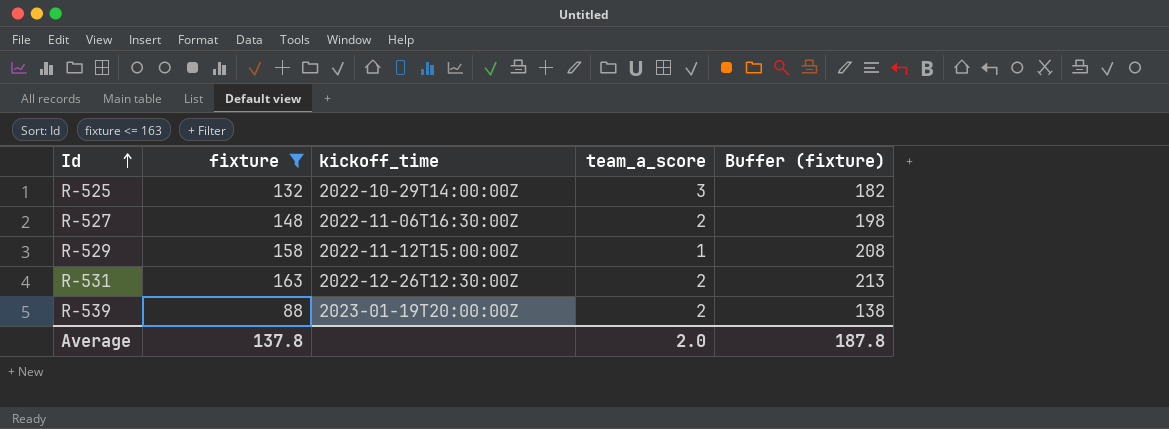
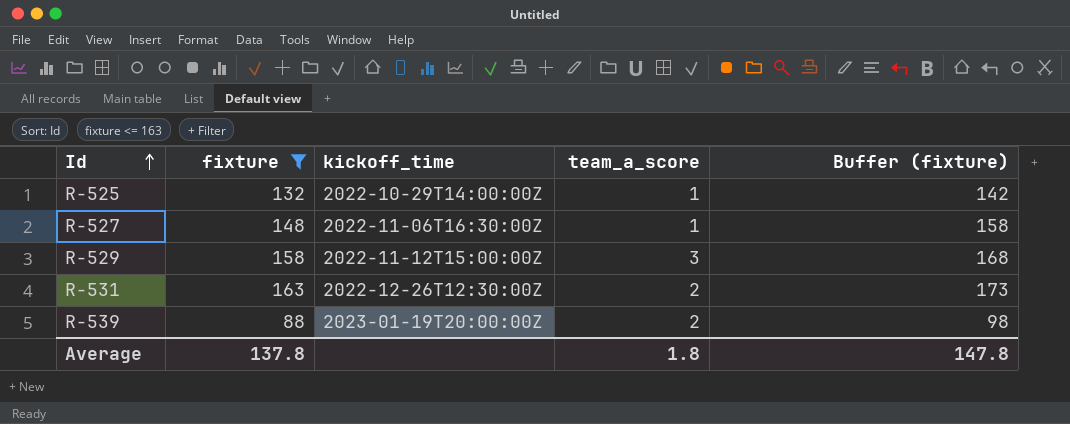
column Buffer (fixture) | formula: [fixture] + 50 -> [fixture] + 10
R-525 | team_a_score: 3 -> 1
R-527 | team_a_score: 2 -> 1
R-529 | team_a_score: 1 -> 3
Average | team_a_score: 2.0 -> 1.8
Average | Buffer (fixture): 187.8 -> 147.8

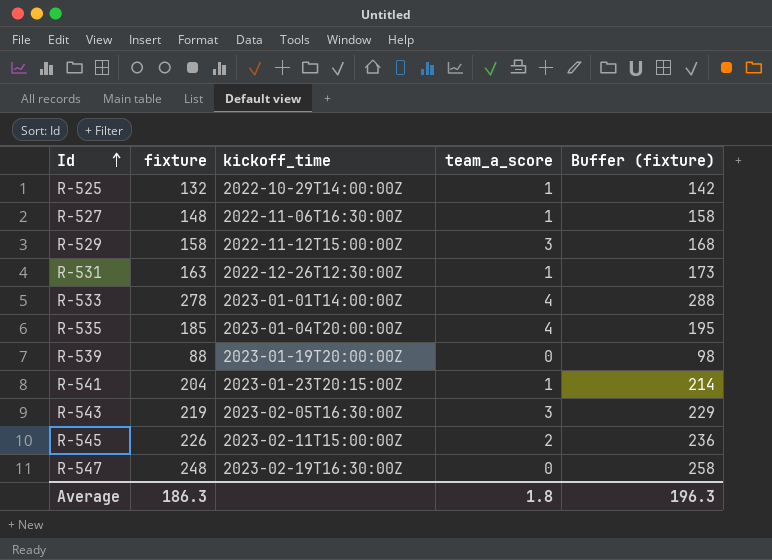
filter: fixture <= 163 -> none
R-531 | team_a_score: 2 -> 1
R-539 | team_a_score: 2 -> 0
Average | fixture: 137.8 -> 186.3
Average | Buffer (fixture): 147.8 -> 196.3

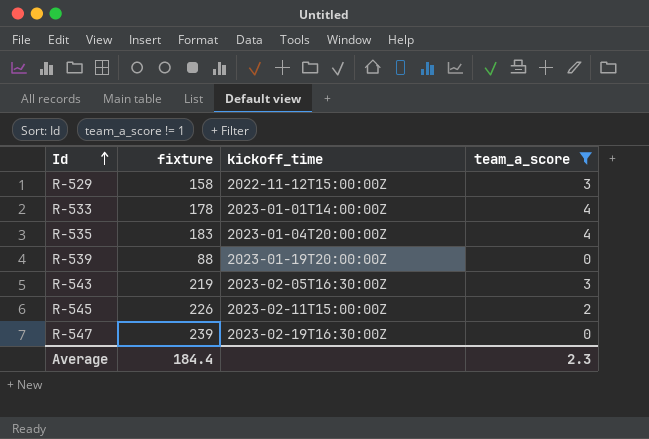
filter: none -> team_a_score != 1
column Buffer (fixture) | formula: [fixture] + 10 -> none
R-533 | fixture: 278 -> 178
R-535 | fixture: 185 -> 183
R-547 | fixture: 248 -> 239
Average | fixture: 186.3 -> 184.4
Average | team_a_score: 1.8 -> 2.3

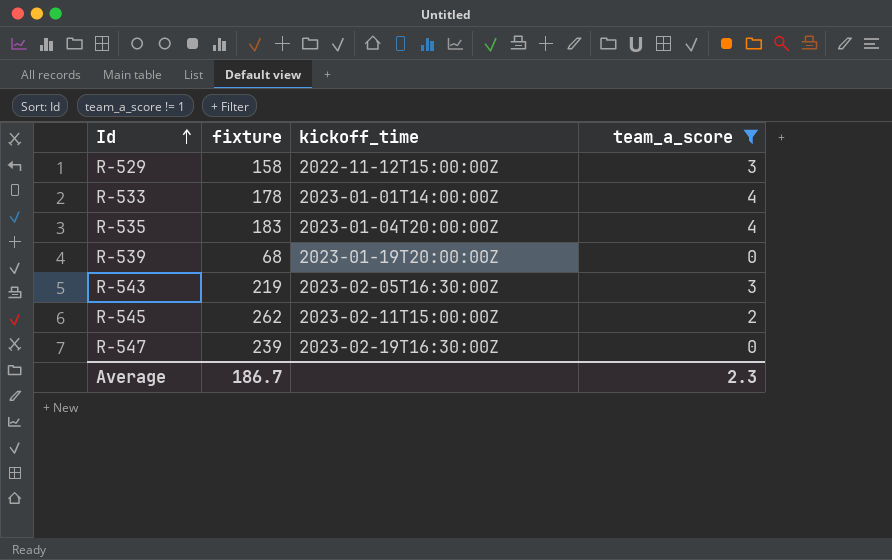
R-539 | fixture: 88 -> 68
R-545 | fixture: 226 -> 262
Average | fixture: 184.4 -> 186.7

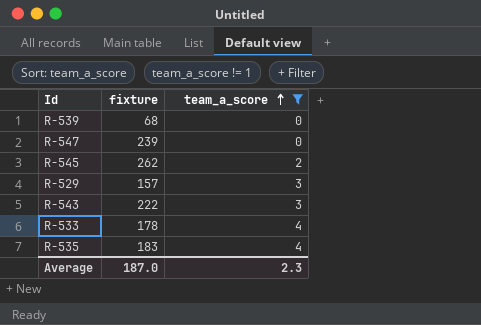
row order: Id ascending -> team_a_score ascending
column kickoff_time | position: 3 -> none
R-529 | fixture: 158 -> 157
R-543 | fixture: 219 -> 222
Average | fixture: 186.7 -> 187.0

